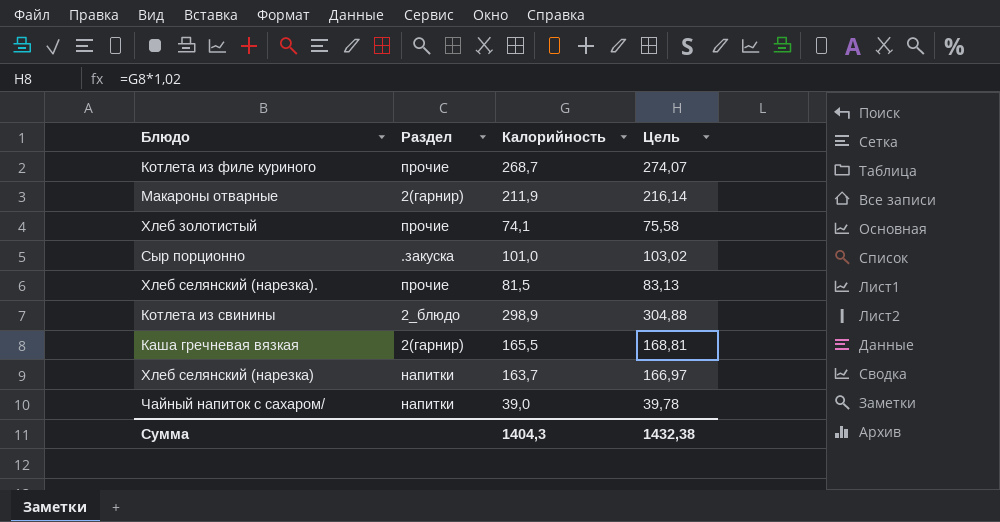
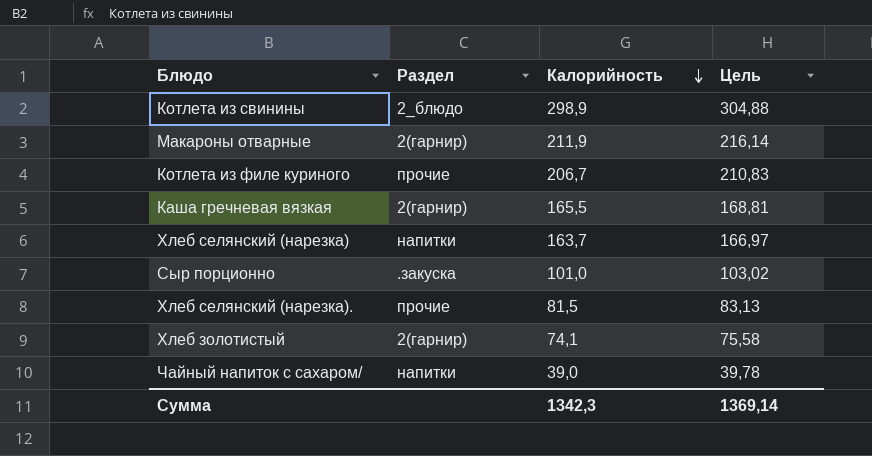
row order: none -> Калорийность descending
Котлета из филе куриного | Калорийность: 268,7 -> 206,7
Котлета из филе куриного | Цель: 274,07 -> 210,83
Хлеб золотистый | Раздел: прочие -> 2(гарнир)
Сумма | Калорийность: 1404,3 -> 1342,3
Сумма | Цель: 1432,38 -> 1369,14

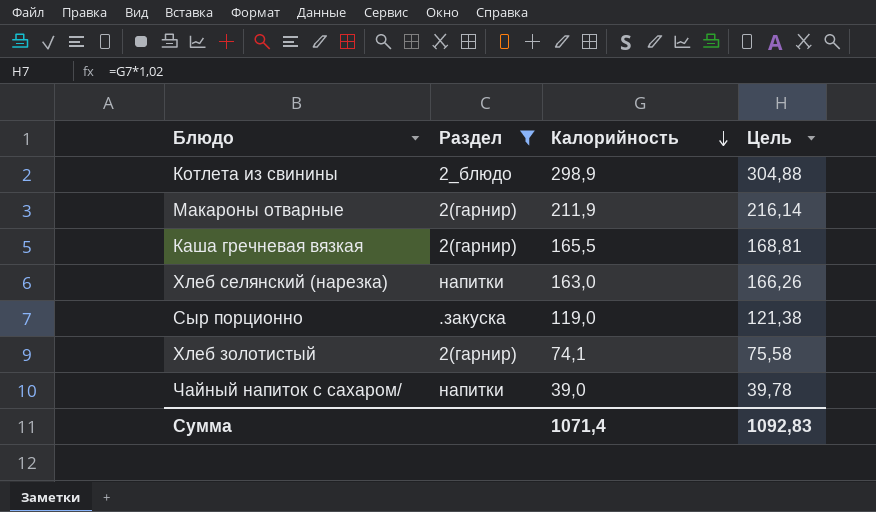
filter: none -> Раздел != прочие
Хлеб селянский (нарезка) | Калорийность: 163,7 -> 163,0
Хлеб селянский (нарезка) | Цель: 166,97 -> 166,26
Сыр порционно | Калорийность: 101,0 -> 119,0
Сыр порционно | Цель: 103,02 -> 121,38
Сумма | Калорийность: 1342,3 -> 1071,4
Сумма | Цель: 1369,14 -> 1092,83

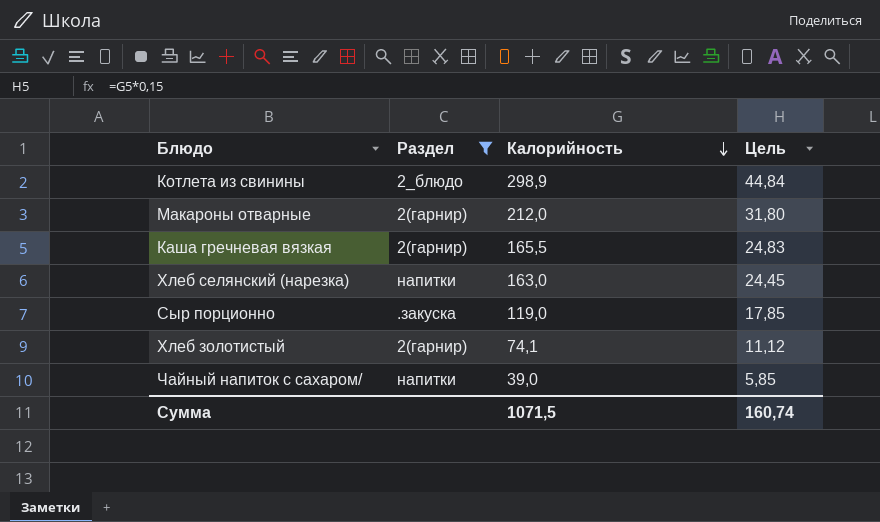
column Цель | formula: [Калорийность] * 1,02 -> [Калорийность] * 0,15
Макароны отварные | Калорийность: 211,9 -> 212,0
Сумма | Калорийность: 1071,4 -> 1071,5
Сумма | Цель: 1092,83 -> 160,74

